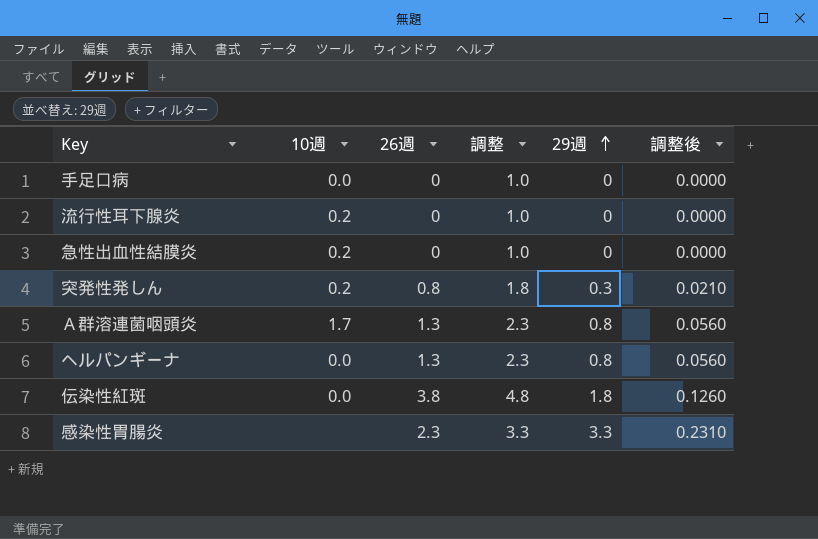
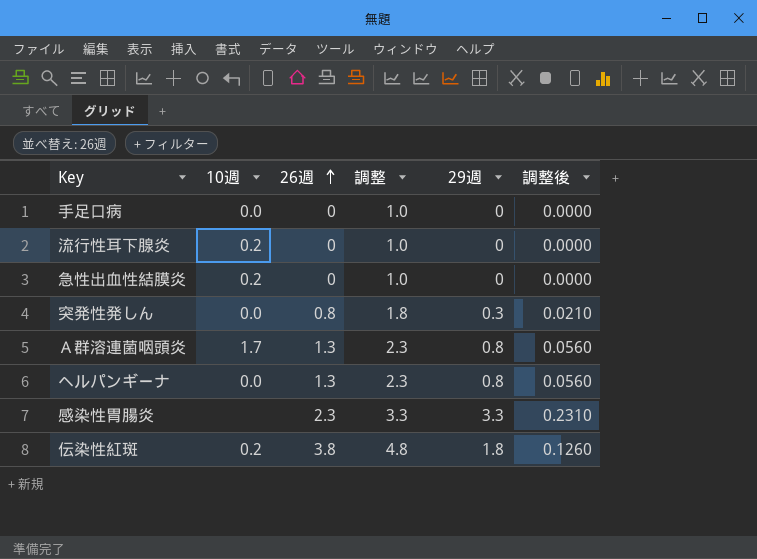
row order: 29週 ascending -> 26週 ascending
突発性発しん | 10週: 0.2 -> 0.0
伝染性紅斑 | 10週: 0.0 -> 0.2

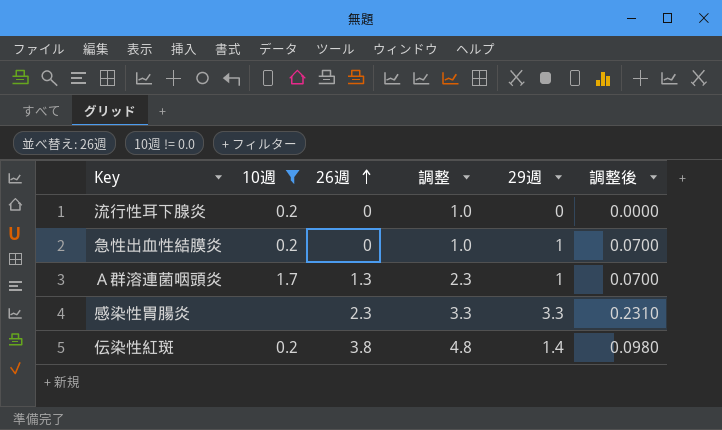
filter: none -> 10週 != 0.0
急性出血性結膜炎 | 29週: 0 -> 1
急性出血性結膜炎 | 調整後: 0.0000 -> 0.0700
Ａ群溶連菌咽頭炎 | 29週: 0.8 -> 1
Ａ群溶連菌咽頭炎 | 調整後: 0.0560 -> 0.0700
伝染性紅斑 | 29週: 1.8 -> 1.4
伝染性紅斑 | 調整後: 0.1260 -> 0.0980

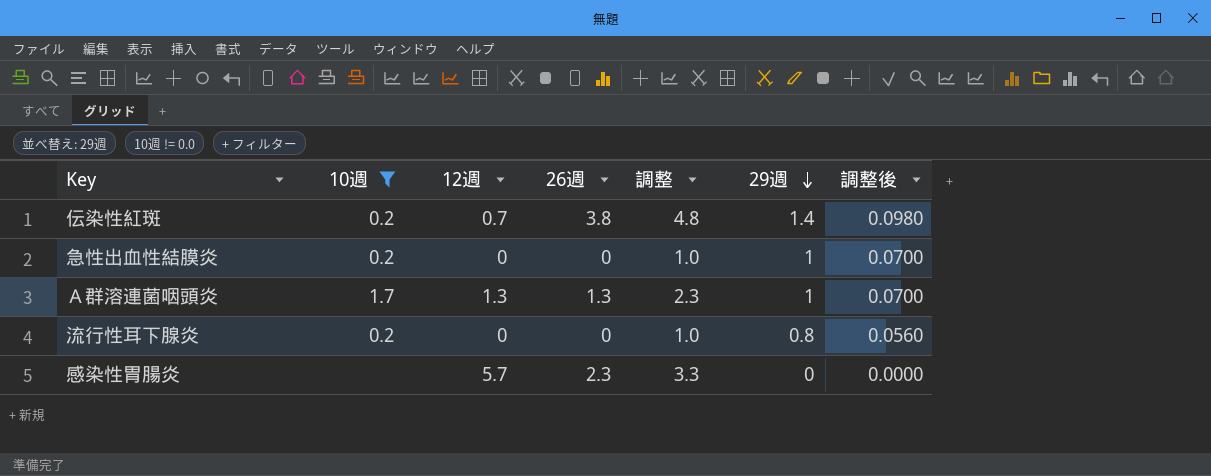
row order: 26週 ascending -> 29週 descending
column 12週 | position: none -> 3
流行性耳下腺炎 | 29週: 0 -> 0.8
流行性耳下腺炎 | 調整後: 0.0000 -> 0.0560
感染性胃腸炎 | 29週: 3.3 -> 0
感染性胃腸炎 | 調整後: 0.2310 -> 0.0000

